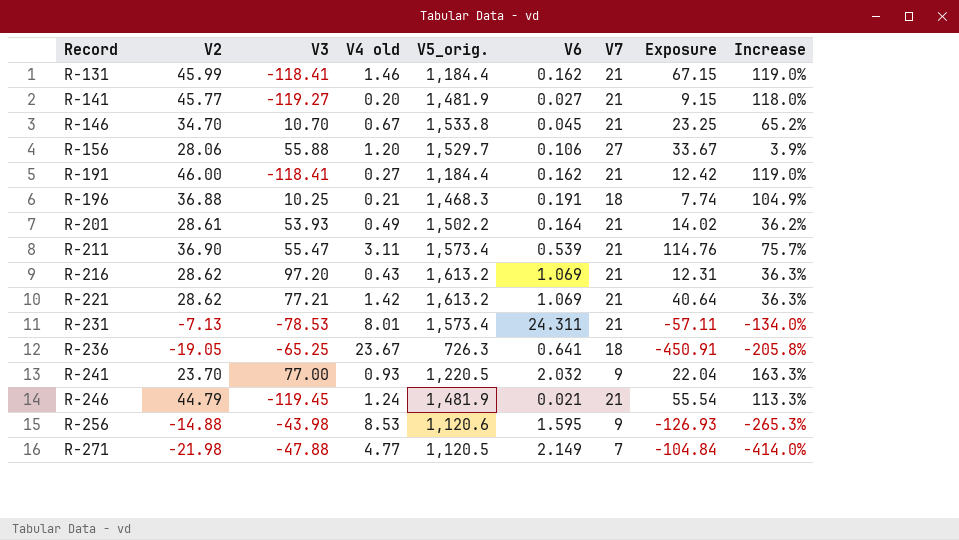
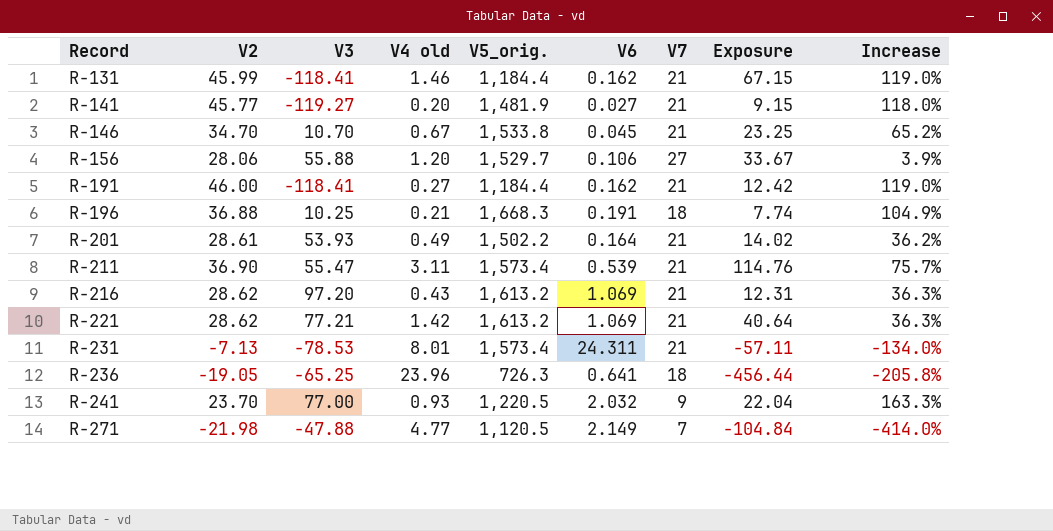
row R-246: 44.79 | -119.45 | 1.24 | 1,481.9 | 0.021 | 21 | 55.54 | 113.3% -> none
row R-256: -14.88 | -43.98 | 8.53 | 1,120.6 | 1.595 | 9 | -126.93 | -265.3% -> none
R-196 | V5_orig.: 1,468.3 -> 1,668.3
R-236 | V4 old: 23.67 -> 23.96
R-236 | Exposure: -450.91 -> -456.44

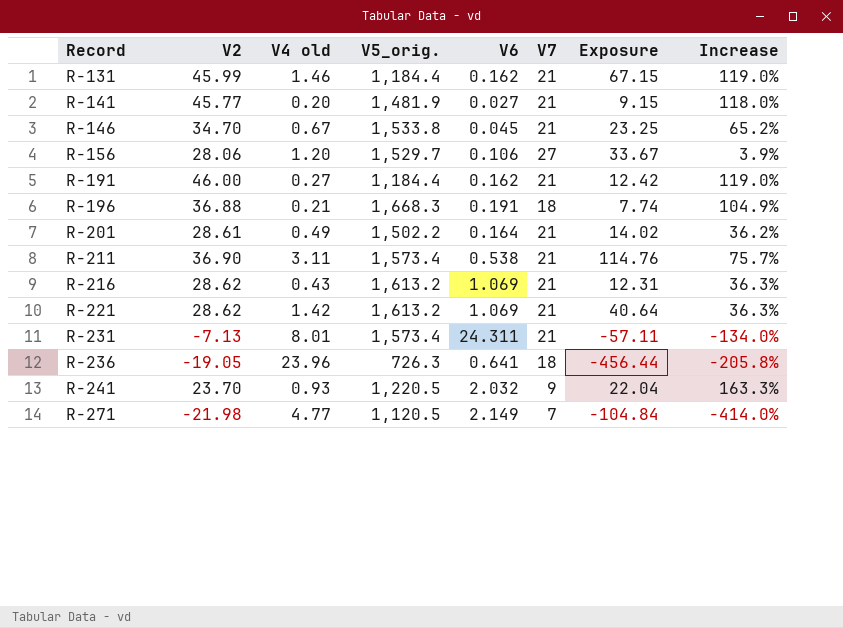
column V3 | position: 3 -> none
R-211 | V6: 0.539 -> 0.538

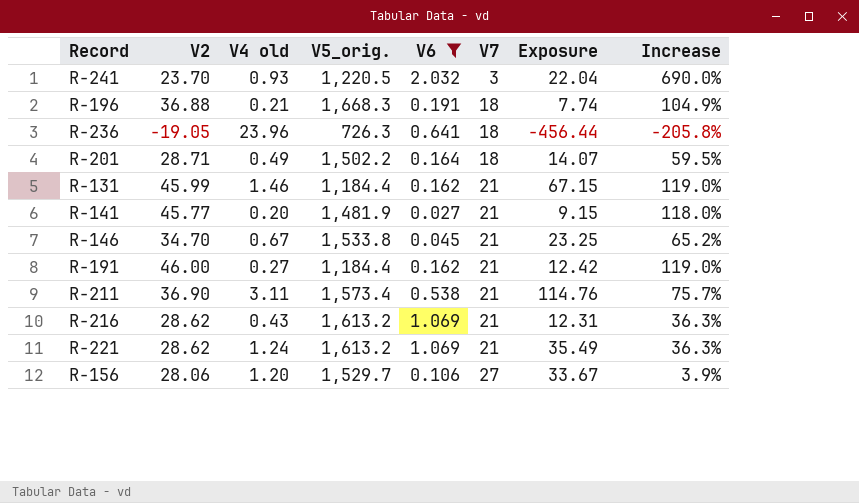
filter: none -> V6 <= 2.032
row order: Record ascending -> V7 ascending
R-241 | V7: 9 -> 3
R-241 | Increase: 163.3% -> 690.0%
R-201 | V2: 28.61 -> 28.71
R-201 | V7: 21 -> 18
R-201 | Exposure: 14.02 -> 14.07
R-201 | Increase: 36.2% -> 59.5%
R-221 | V4 old: 1.42 -> 1.24
R-221 | Exposure: 40.64 -> 35.49

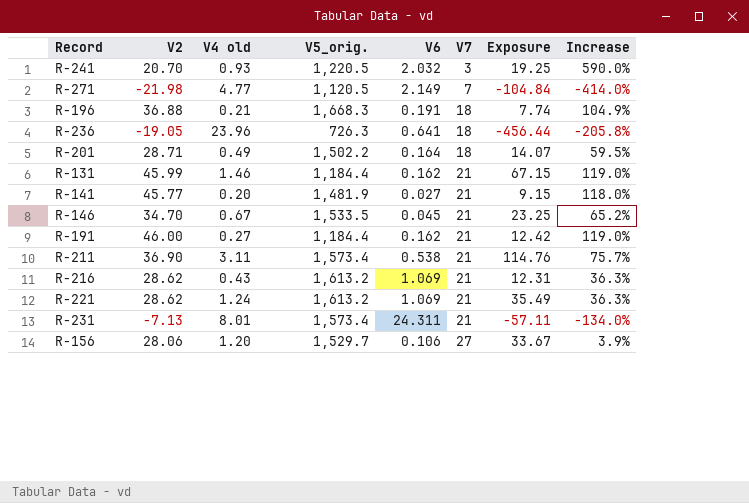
filter: V6 <= 2.032 -> none
R-241 | V2: 23.70 -> 20.70
R-241 | Exposure: 22.04 -> 19.25
R-241 | Increase: 690.0% -> 590.0%
R-146 | V5_orig.: 1,533.8 -> 1,533.5

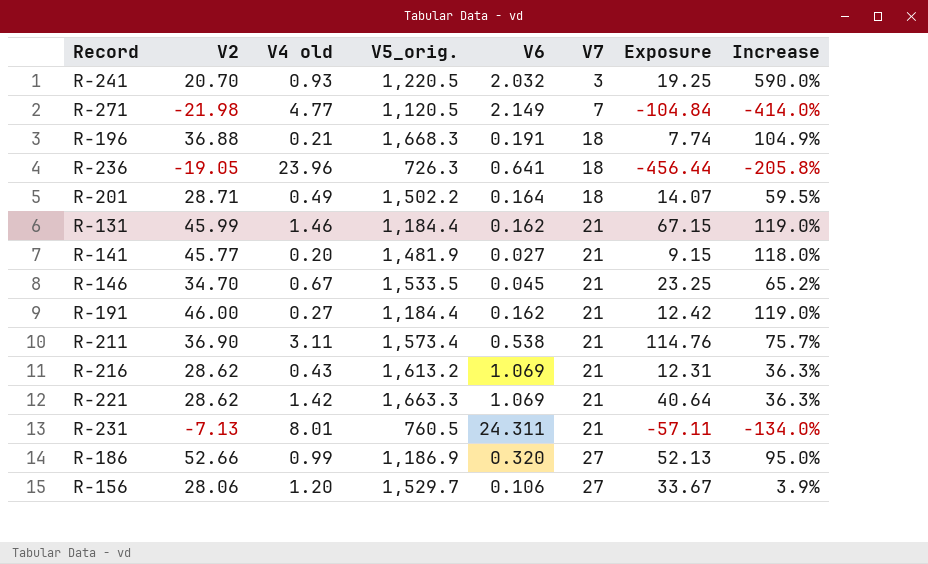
R-221 | V4 old: 1.24 -> 1.42
R-221 | V5_orig.: 1,613.2 -> 1,663.3
R-221 | Exposure: 35.49 -> 40.64
R-231 | V5_orig.: 1,573.4 -> 760.5
row R-186: none -> 52.66 | 0.99 | 1,186.9 | 0.320 | 27 | 52.13 | 95.0%

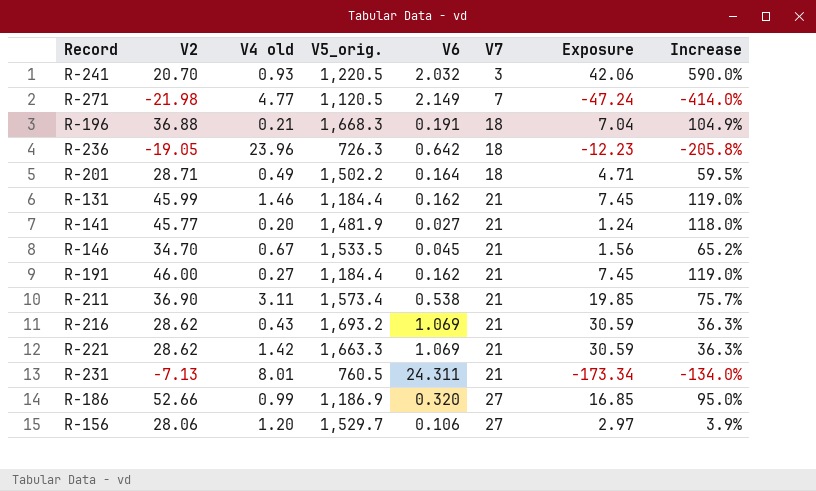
column Exposure | formula: [V2] * [V4 old] -> [V2] * [V6]
R-236 | V6: 0.641 -> 0.642
R-216 | V5_orig.: 1,613.2 -> 1,693.2

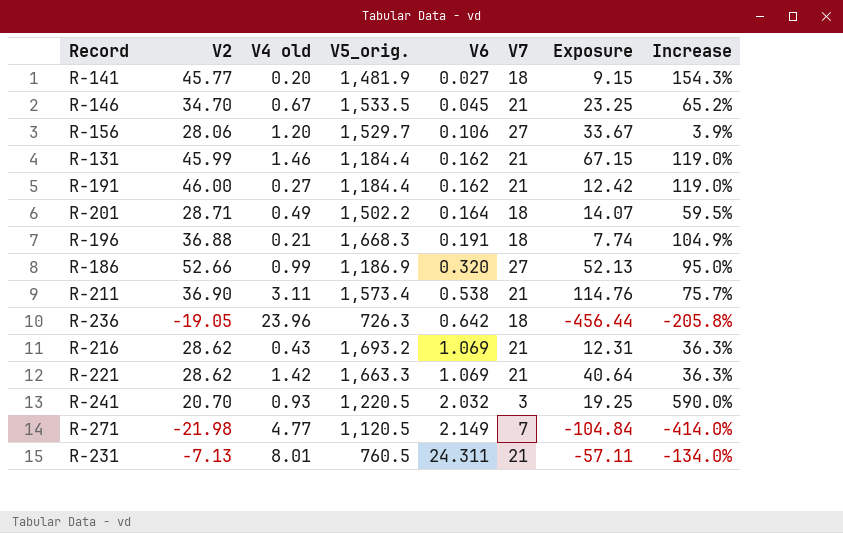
row order: V7 ascending -> V6 ascending
column Exposure | formula: [V2] * [V6] -> [V2] * [V4 old]
R-141 | V7: 21 -> 18
R-141 | Increase: 118.0% -> 154.3%

